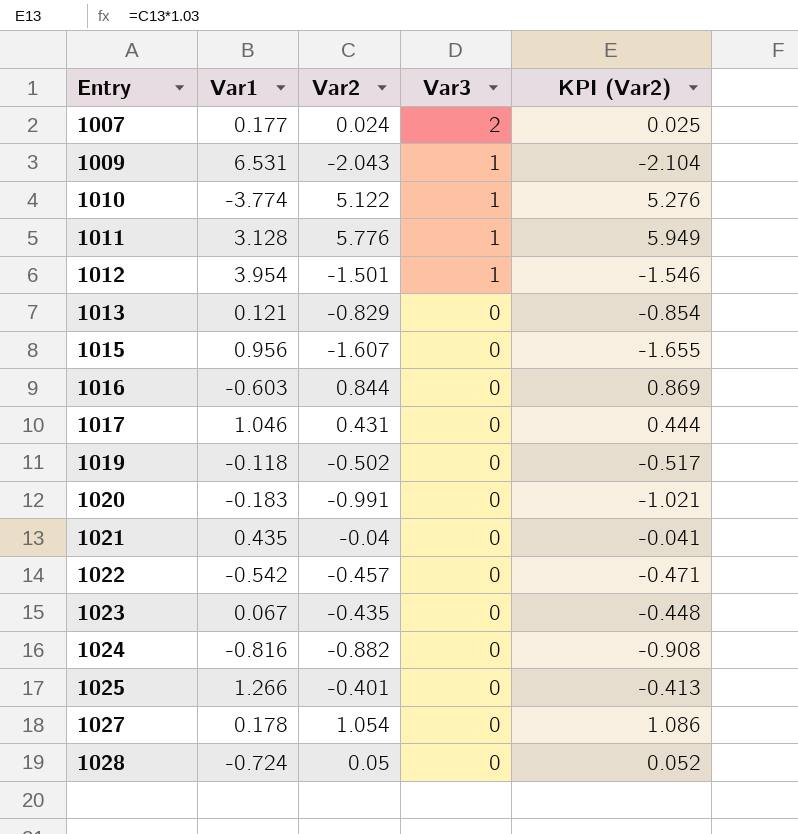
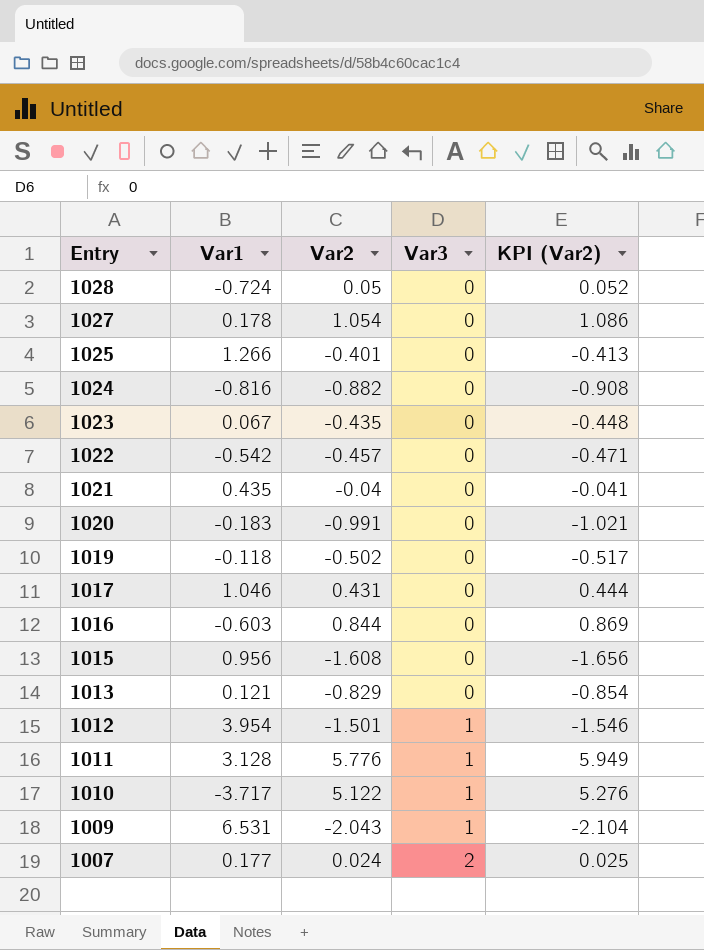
row order: Entry ascending -> Entry descending
1015 | Var2: -1.607 -> -1.608
1015 | KPI (Var2): -1.655 -> -1.656
1010 | Var1: -3.774 -> -3.717

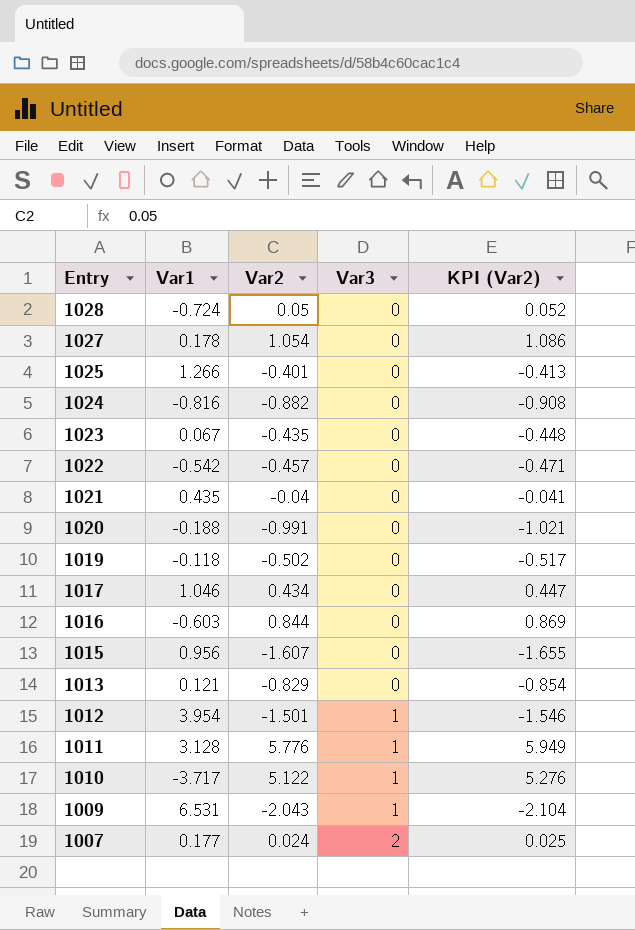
1020 | Var1: -0.183 -> -0.188
1017 | Var2: 0.431 -> 0.434
1017 | KPI (Var2): 0.444 -> 0.447
1015 | Var2: -1.608 -> -1.607
1015 | KPI (Var2): -1.656 -> -1.655

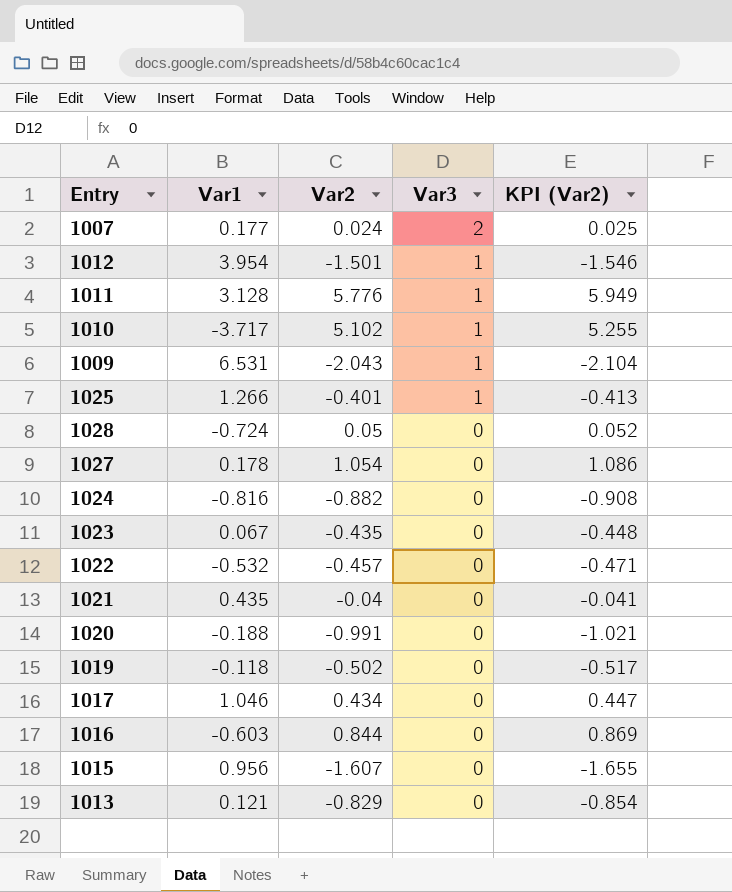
row order: Entry descending -> Var3 descending
1010 | Var2: 5.122 -> 5.102
1010 | KPI (Var2): 5.276 -> 5.255
1025 | Var3: 0 -> 1
1022 | Var1: -0.542 -> -0.532

